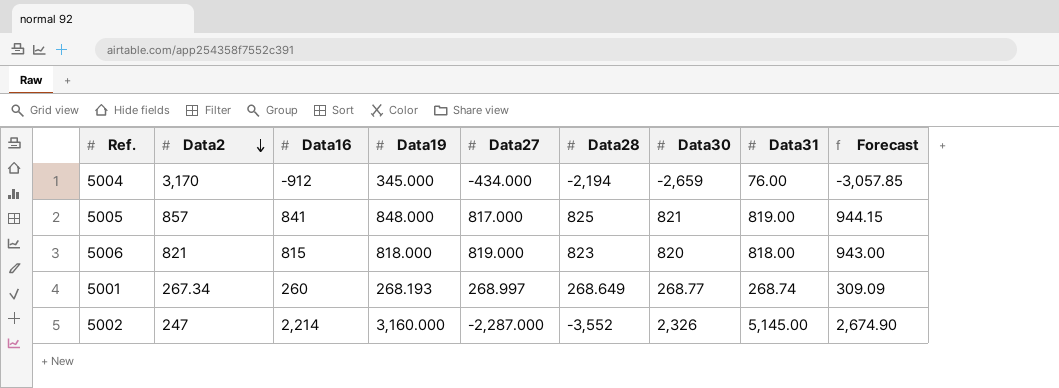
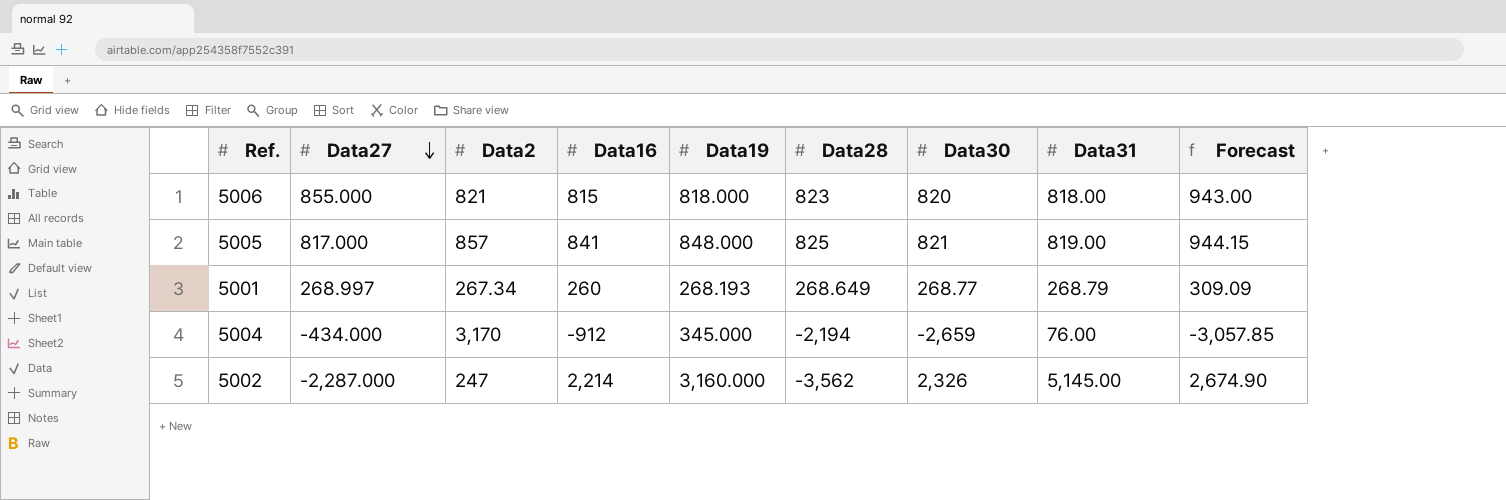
row order: Data2 descending -> Data27 descending
column Data27 | position: 5 -> 2
5006 | Data27: 819.000 -> 855.000
5001 | Data31: 268.74 -> 268.79
5002 | Data28: -3,552 -> -3,562

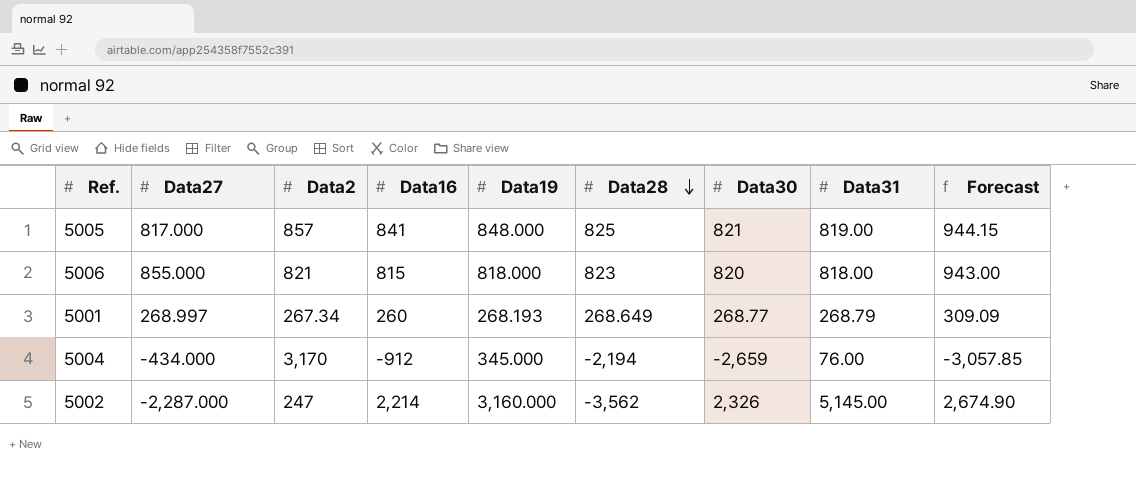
row order: Data27 descending -> Data28 descending

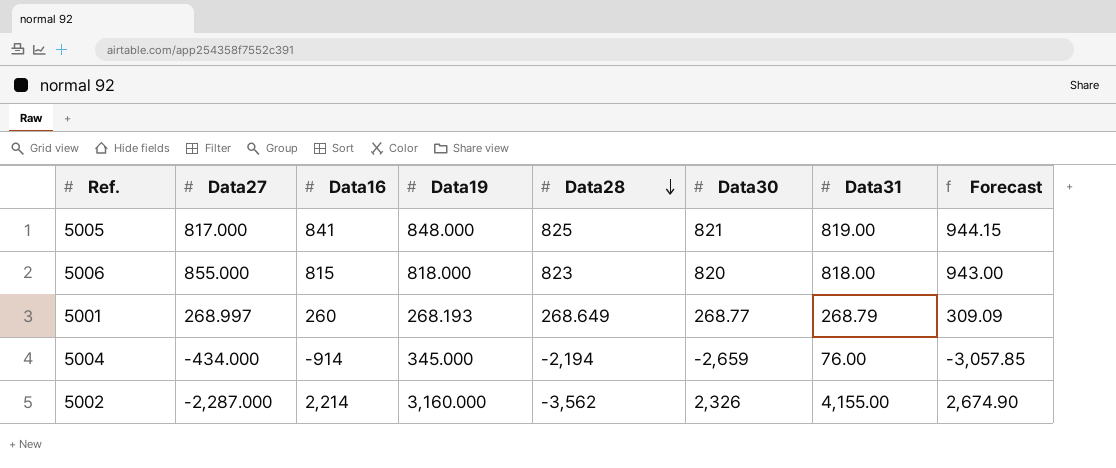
column Data2 | position: 3 -> none
5004 | Data16: -912 -> -914
5002 | Data31: 5,145.00 -> 4,155.00

